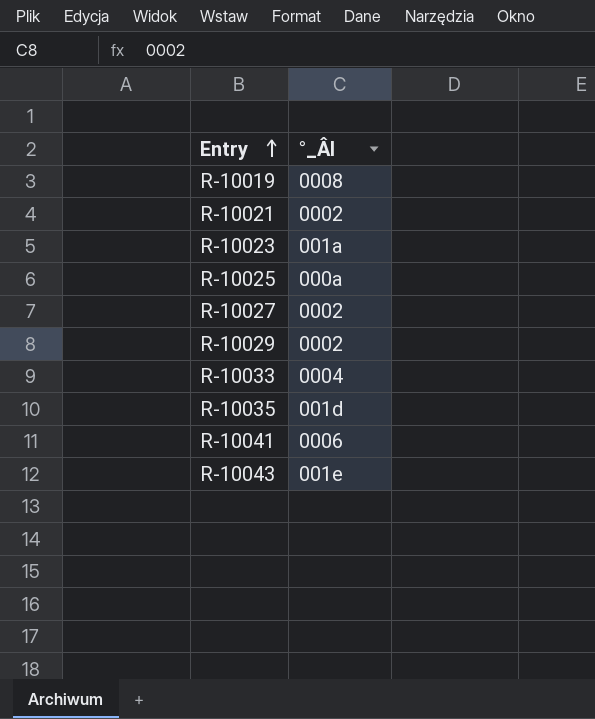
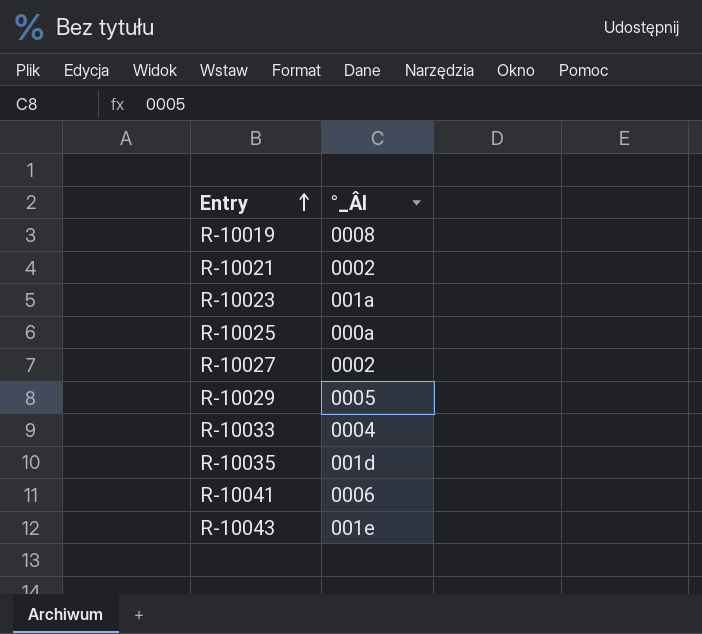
R-10029 | °_ÂI: 0002 -> 0005

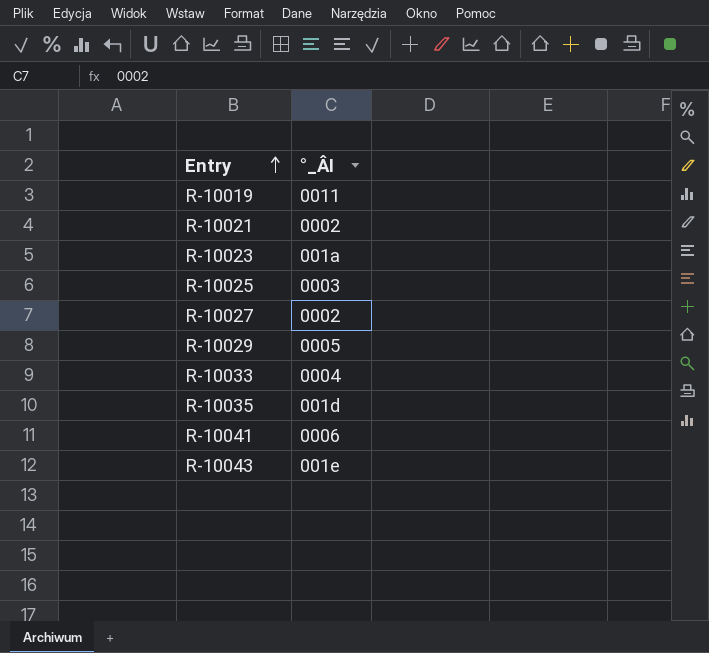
R-10019 | °_ÂI: 0008 -> 0011
R-10025 | °_ÂI: 000a -> 0003

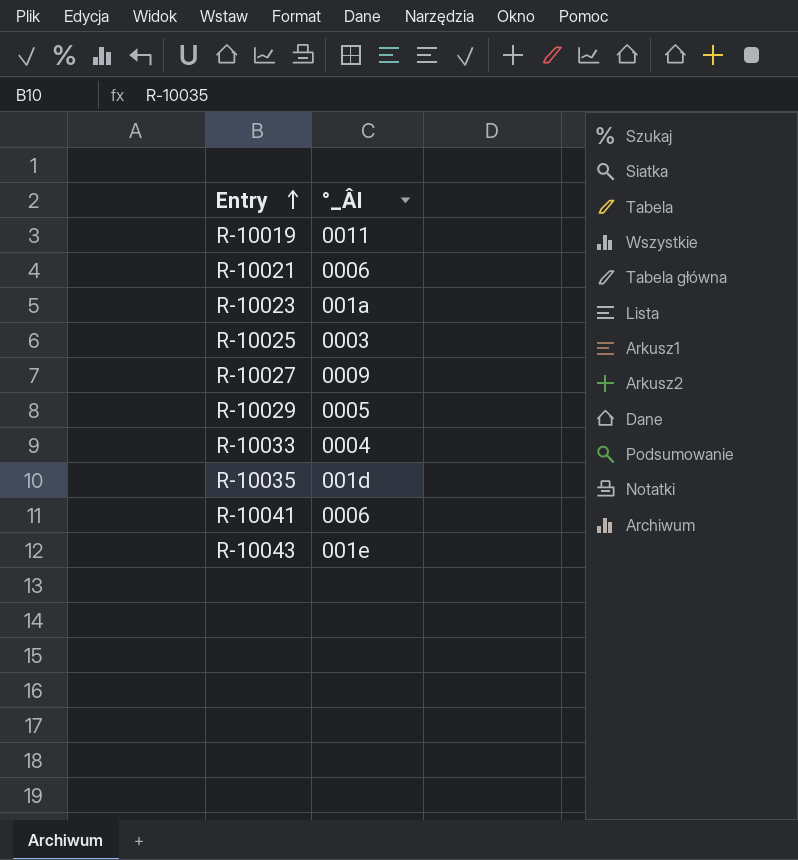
R-10021 | °_ÂI: 0002 -> 0006
R-10027 | °_ÂI: 0002 -> 0009

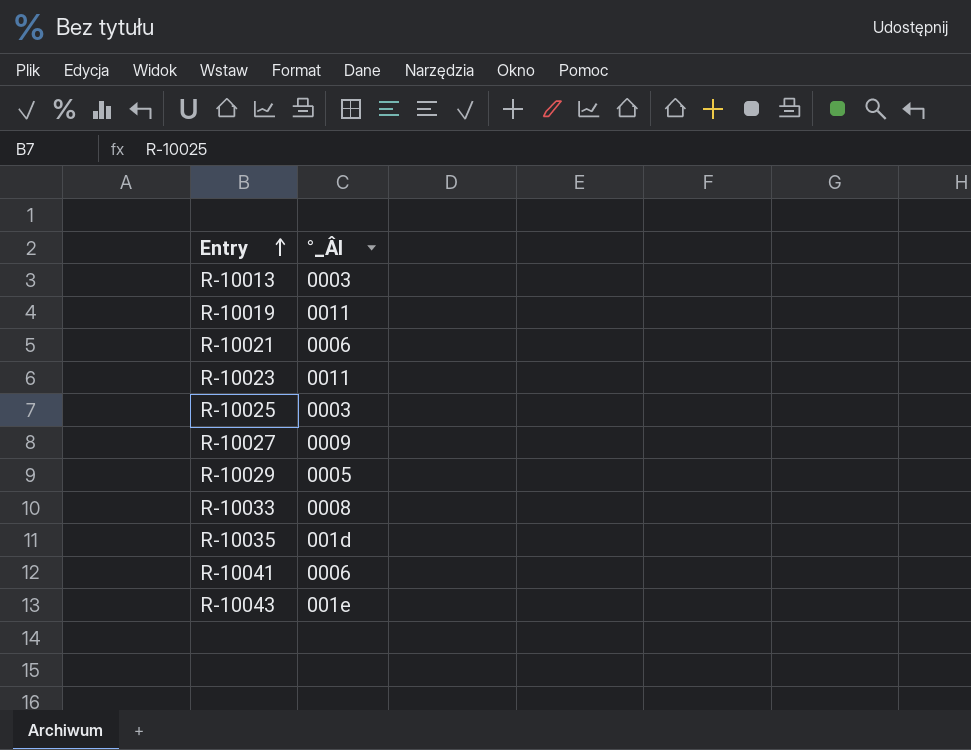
row R-10013: none -> 0003
R-10023 | °_ÂI: 001a -> 0011
R-10033 | °_ÂI: 0004 -> 0008

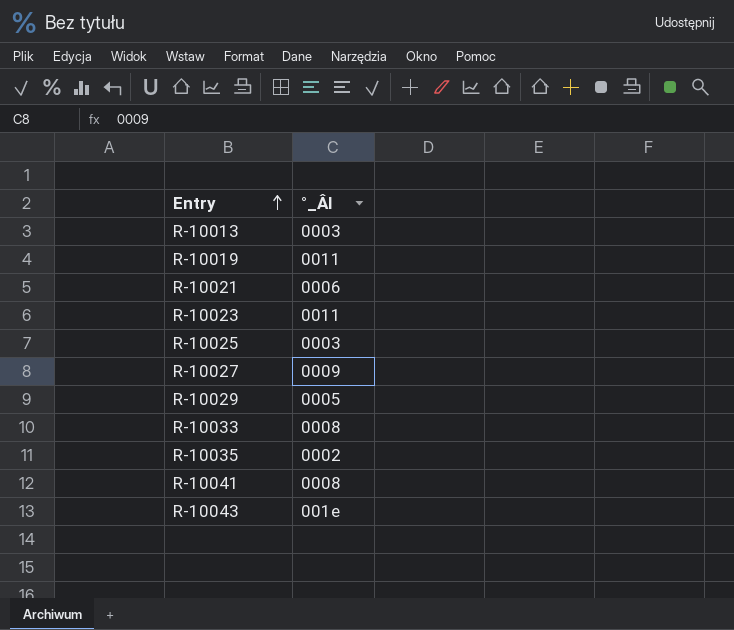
R-10035 | °_ÂI: 001d -> 0002
R-10041 | °_ÂI: 0006 -> 0008

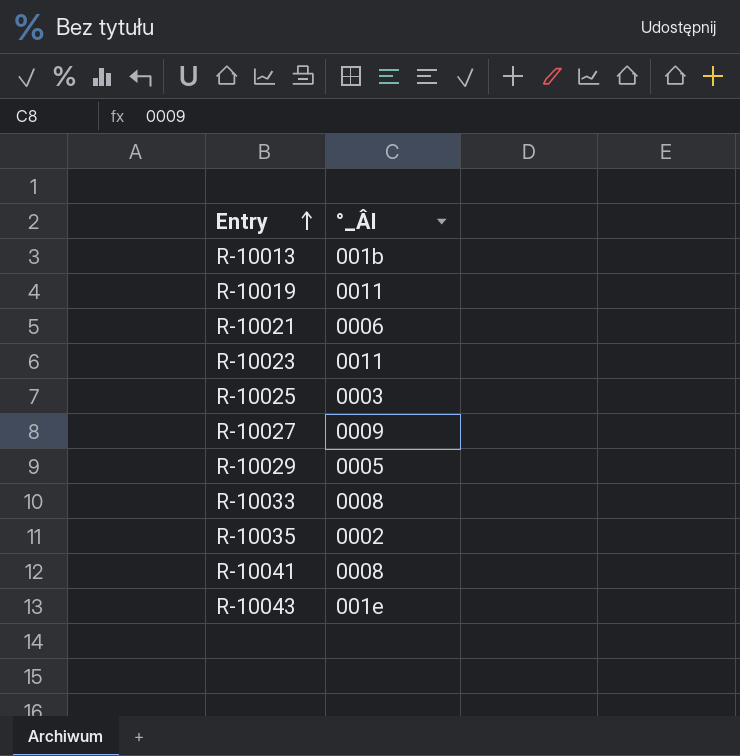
R-10013 | °_ÂI: 0003 -> 001b

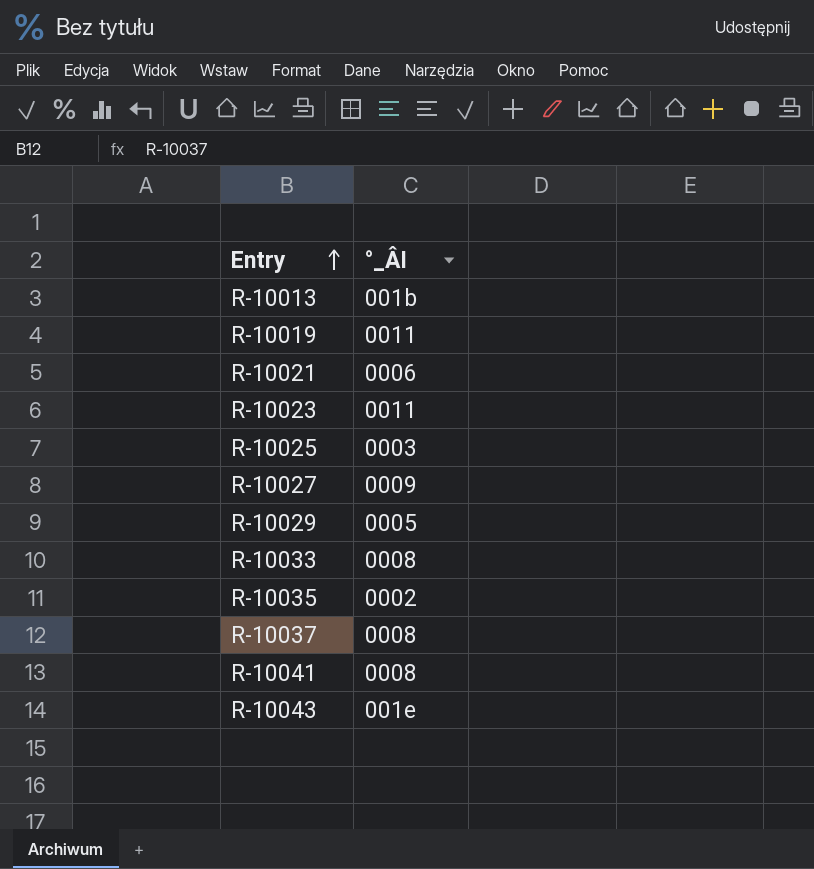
row R-10037: none -> 0008

